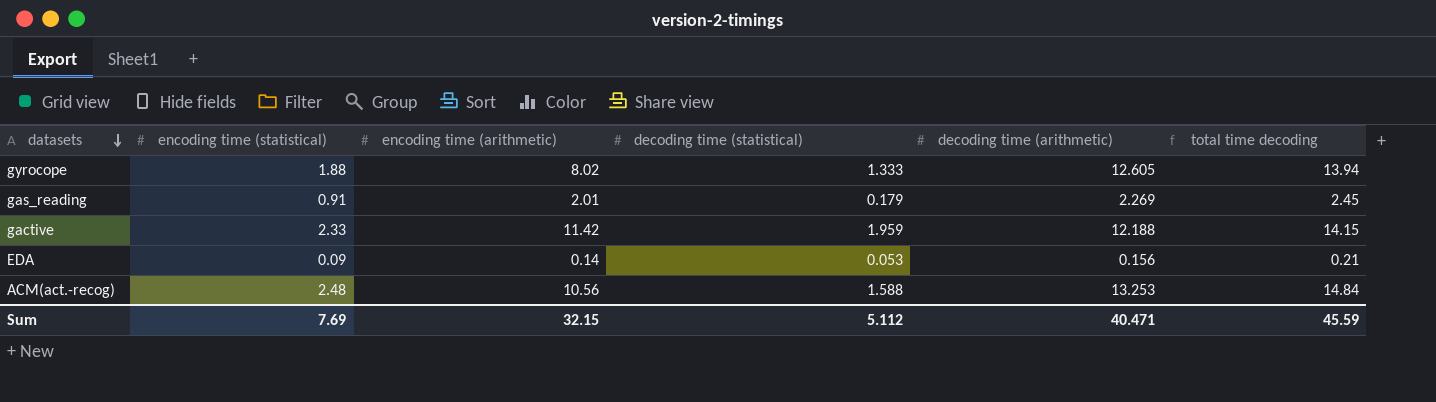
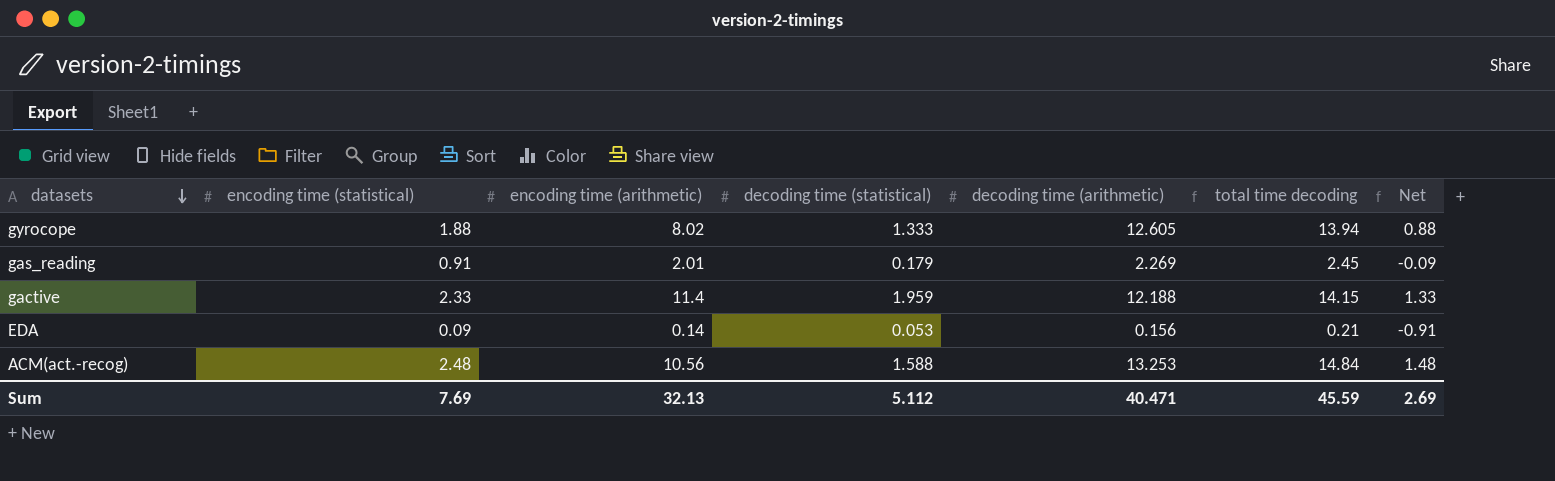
column Net | formula: none -> [encoding time (statistical)] - 1
gactive | encoding time (arithmetic): 11.42 -> 11.4
Sum | encoding time (arithmetic): 32.15 -> 32.13

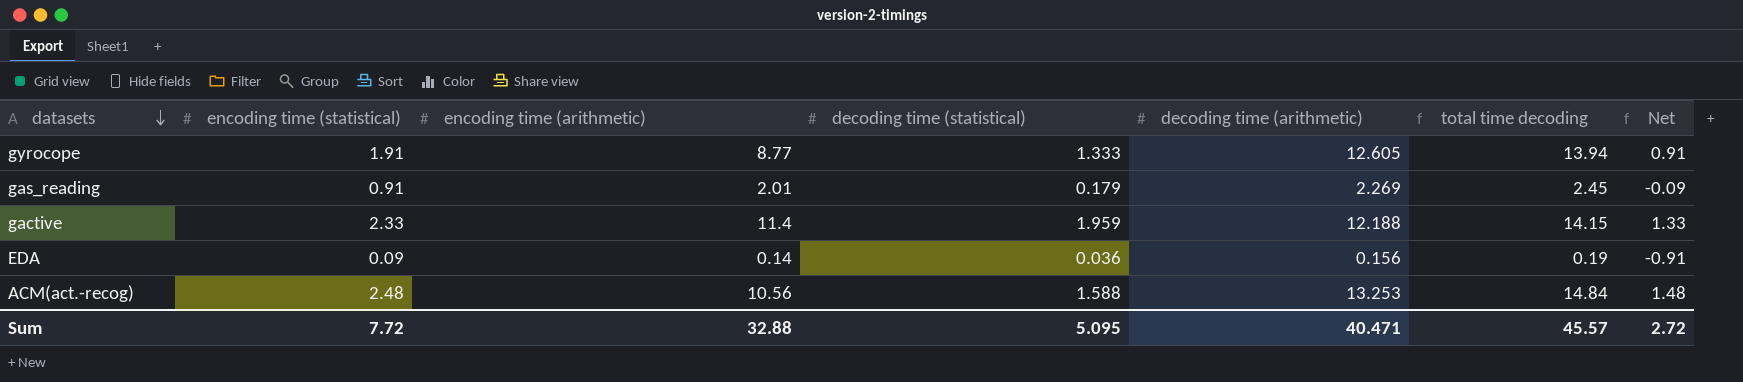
gyrocope | encoding time (statistical): 1.88 -> 1.91
gyrocope | encoding time (arithmetic): 8.02 -> 8.77
gyrocope | Net: 0.88 -> 0.91
EDA | decoding time (statistical): 0.053 -> 0.036
EDA | total time decoding: 0.21 -> 0.19
Sum | encoding time (statistical): 7.69 -> 7.72
Sum | encoding time (arithmetic): 32.13 -> 32.88
Sum | decoding time (statistical): 5.112 -> 5.095
Sum | total time decoding: 45.59 -> 45.57
Sum | Net: 2.69 -> 2.72

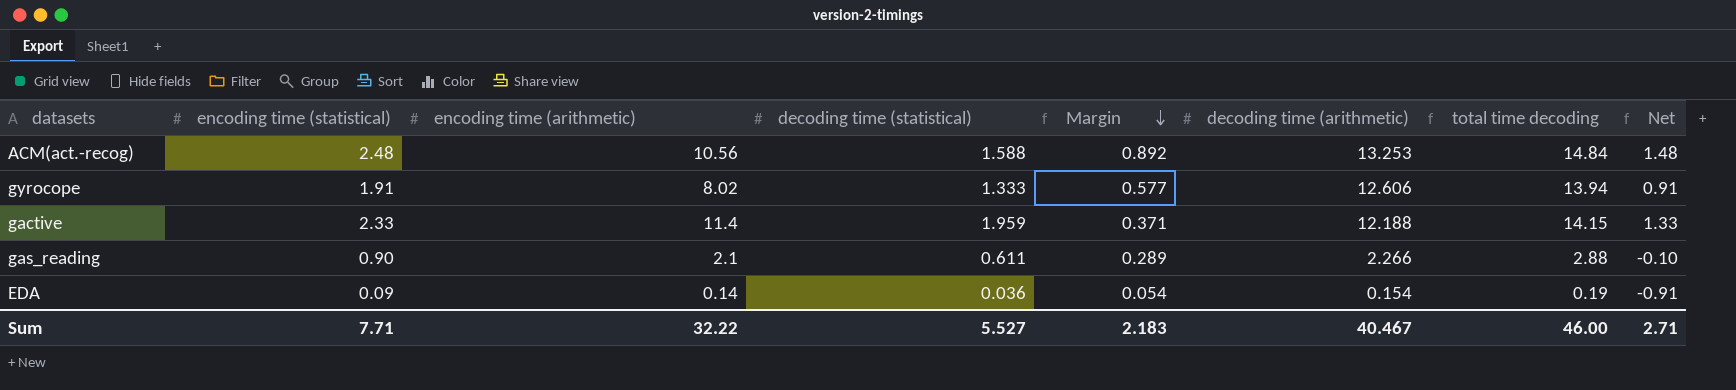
row order: datasets descending -> Margin descending
column Margin | formula: none -> [encoding time (statistical)] - [decoding time (statistical)]
gyrocope | encoding time (arithmetic): 8.77 -> 8.02
gyrocope | decoding time (arithmetic): 12.605 -> 12.606
gas_reading | encoding time (statistical): 0.91 -> 0.90
gas_reading | encoding time (arithmetic): 2.01 -> 2.1
gas_reading | decoding time (statistical): 0.179 -> 0.611
gas_reading | decoding time (arithmetic): 2.269 -> 2.266
gas_reading | total time decoding: 2.45 -> 2.88
gas_reading | Net: -0.09 -> -0.10
EDA | decoding time (arithmetic): 0.156 -> 0.154
Sum | encoding time (statistical): 7.72 -> 7.71
Sum | encoding time (arithmetic): 32.88 -> 32.22
Sum | decoding time (statistical): 5.095 -> 5.527
Sum | decoding time (arithmetic): 40.471 -> 40.467
Sum | total time decoding: 45.57 -> 46.00
Sum | Net: 2.72 -> 2.71

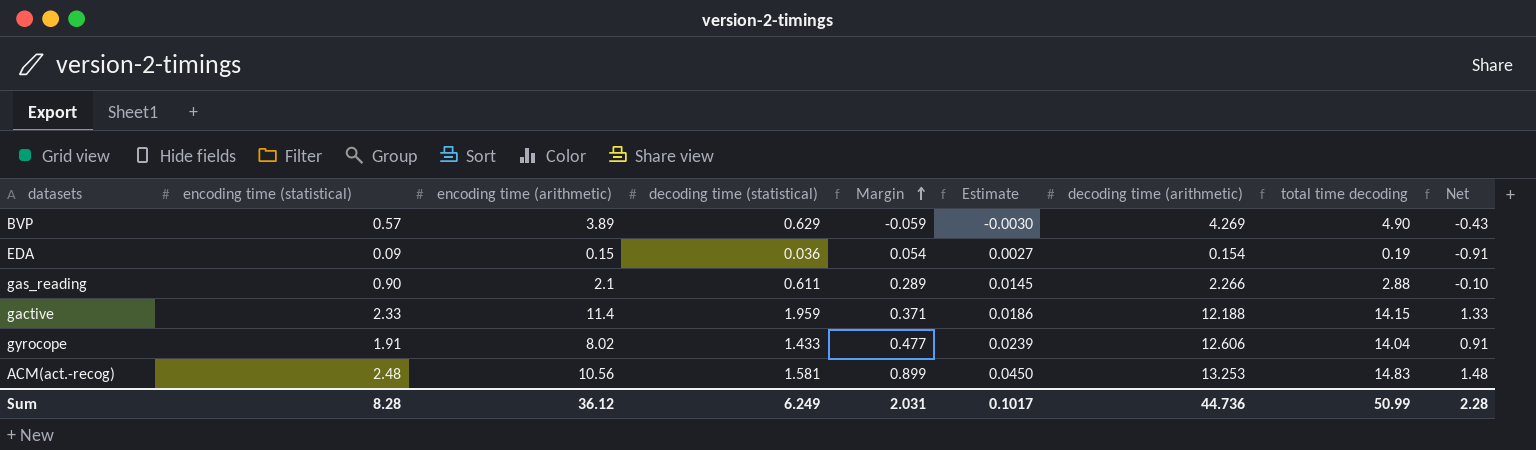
row order: Margin descending -> Margin ascending
column Estimate | formula: none -> [Margin] * 0.05
row BVP: none -> 0.57 | 3.89 | 0.629 | -0.059 | -0.0030 | 4.269 | 4.90 | -0.43
EDA | encoding time (arithmetic): 0.14 -> 0.15
gyrocope | decoding time (statistical): 1.333 -> 1.433
gyrocope | Margin: 0.577 -> 0.477
gyrocope | total time decoding: 13.94 -> 14.04
ACM(act.-recog) | decoding time (statistical): 1.588 -> 1.581
ACM(act.-recog) | Margin: 0.892 -> 0.899
ACM(act.-recog) | total time decoding: 14.84 -> 14.83
Sum | encoding time (statistical): 7.71 -> 8.28
Sum | encoding time (arithmetic): 32.22 -> 36.12
Sum | decoding time (statistical): 5.527 -> 6.249
Sum | Margin: 2.183 -> 2.031
Sum | decoding time (arithmetic): 40.467 -> 44.736
Sum | total time decoding: 46.00 -> 50.99
Sum | Net: 2.71 -> 2.28

